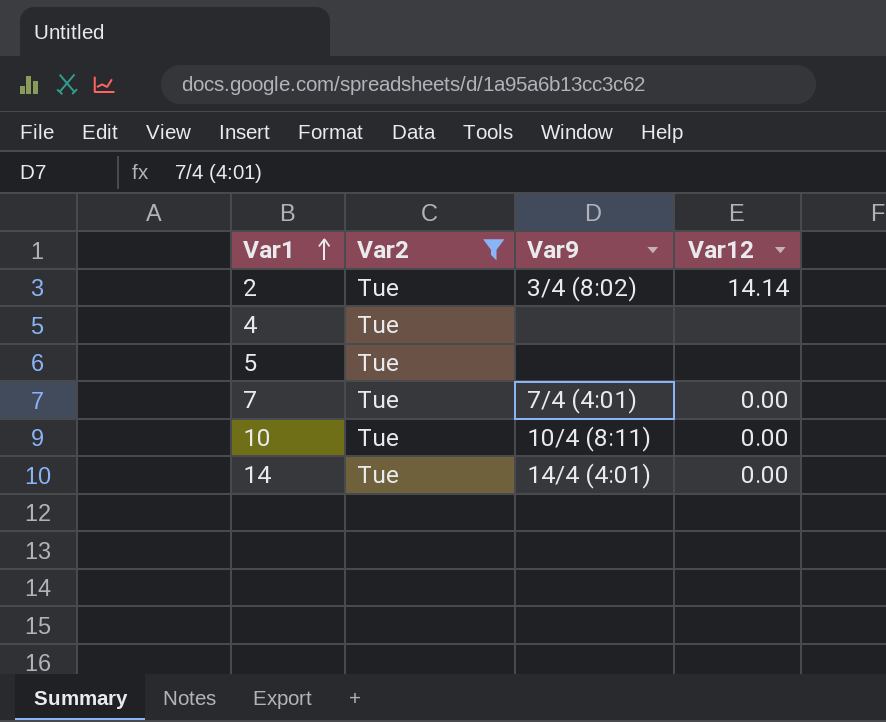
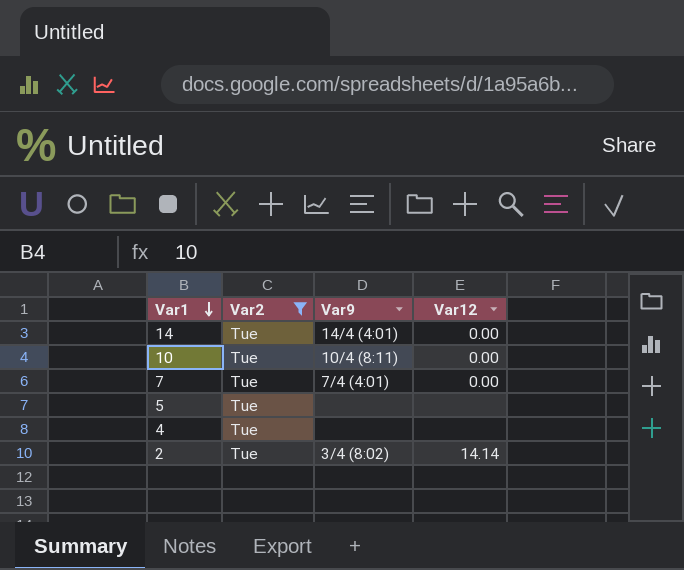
row order: Var1 ascending -> Var1 descending

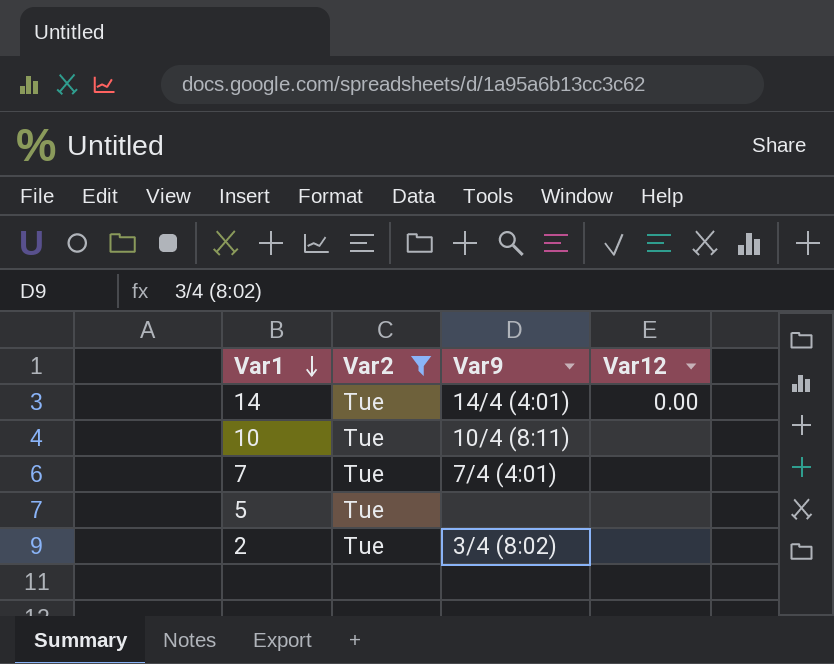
row 4: Tue | none | none -> none
10 | Var12: 0.00 -> none
7 | Var12: 0.00 -> none
2 | Var12: 14.14 -> none

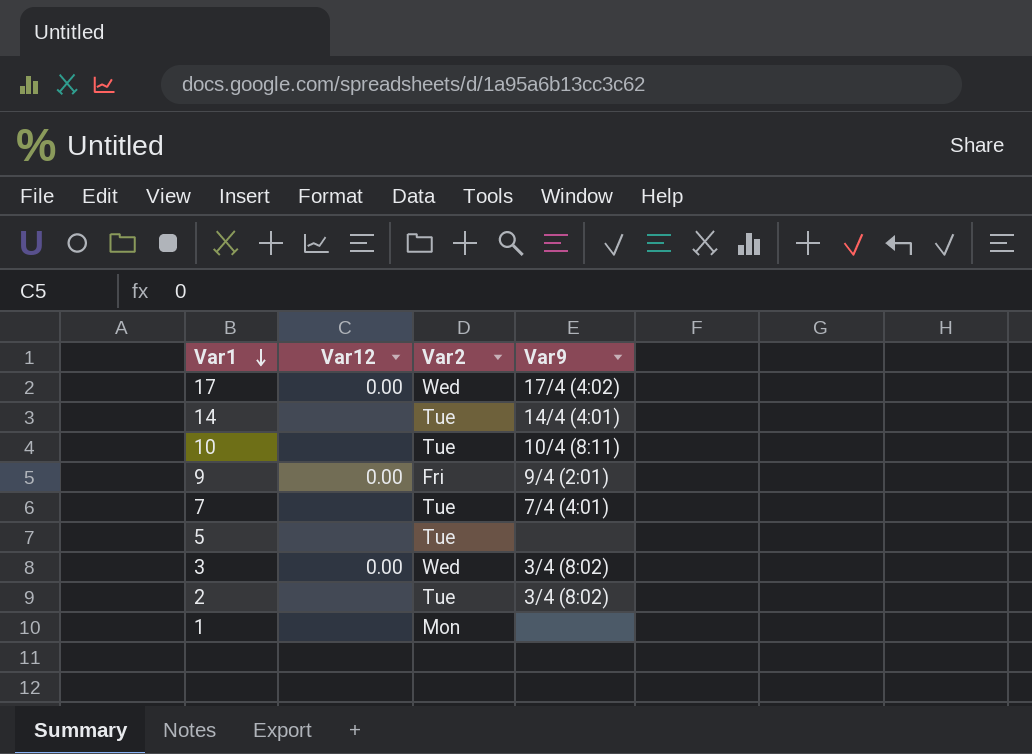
filter: Var2 = Tue -> none
column Var12 | position: 4 -> 2
14 | Var12: 0.00 -> none

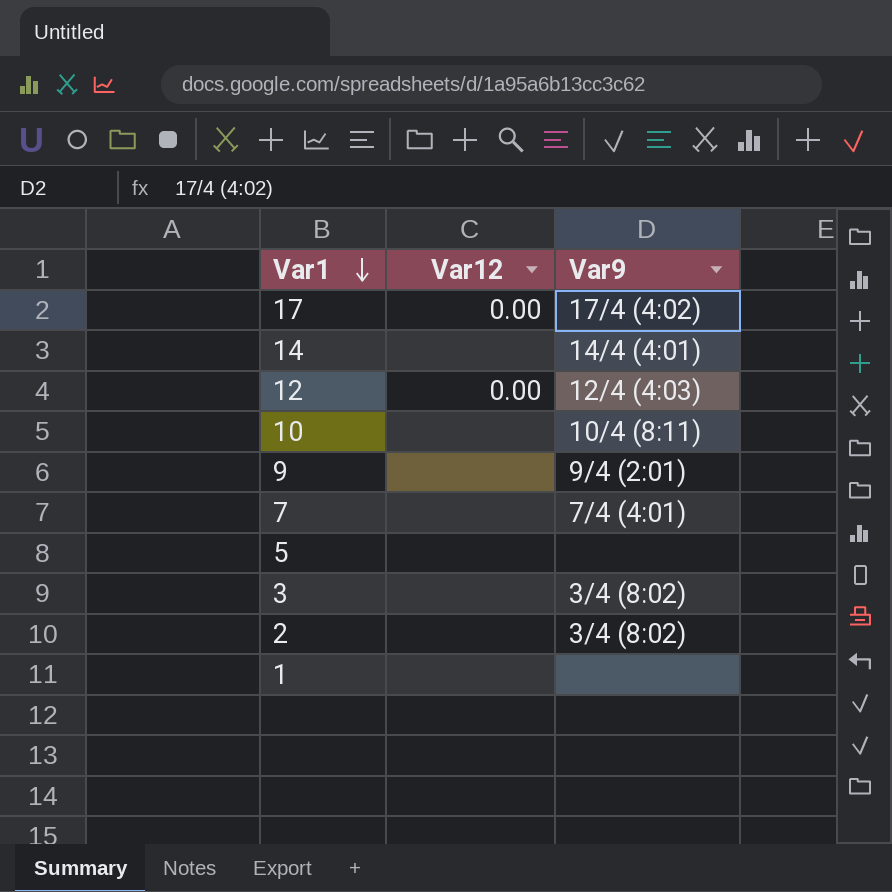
column Var2 | position: 3 -> none
row 12: none -> 0.00 | 12/4 (4:03)
9 | Var12: 0.00 -> none
3 | Var12: 0.00 -> none

